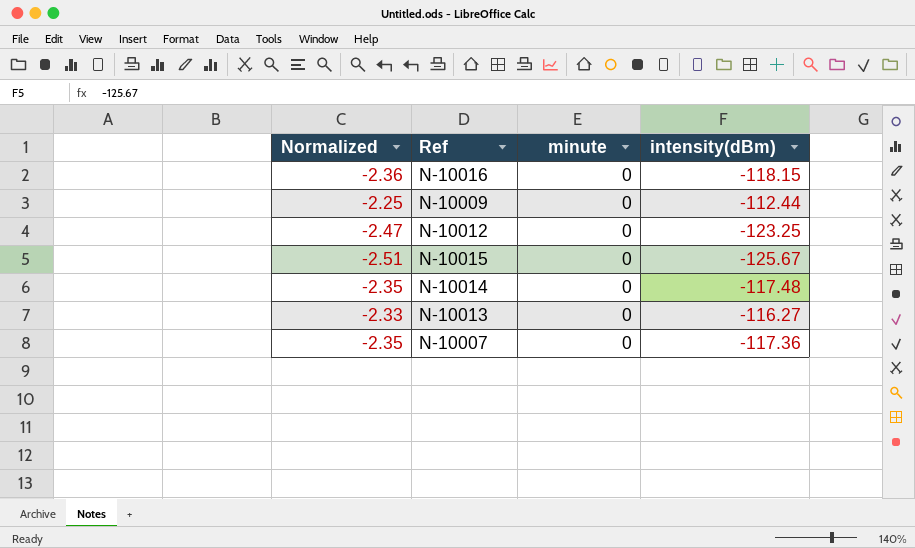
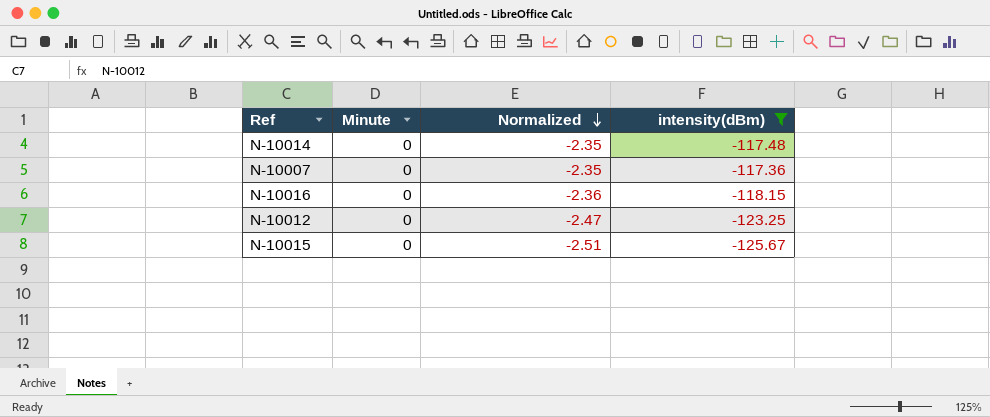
filter: none -> intensity(dBm) <= -117.36
row order: none -> Normalized descending
column name: minute -> Minute
column Normalized | position: 1 -> 3

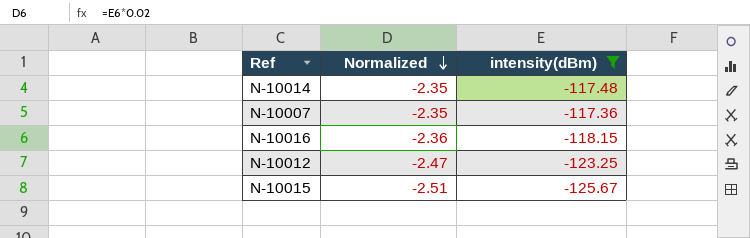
column Minute | position: 2 -> none

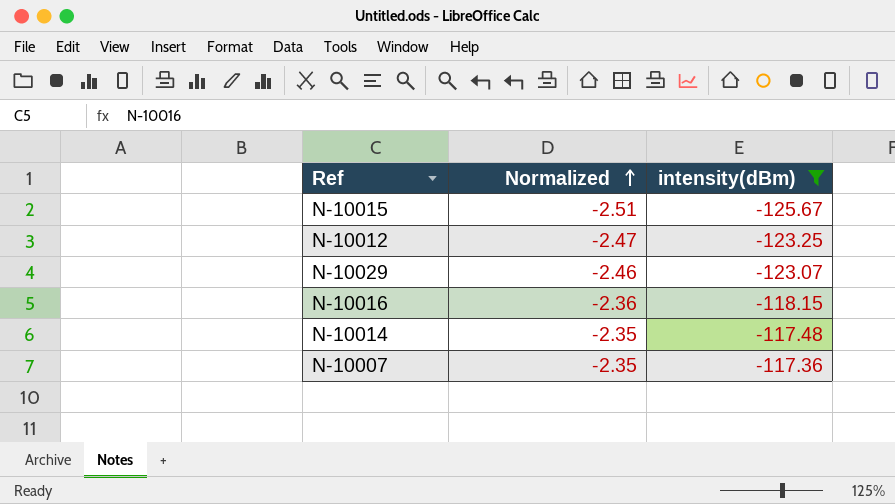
row order: Normalized descending -> Normalized ascending
row N-10029: none -> -2.46 | -123.07

